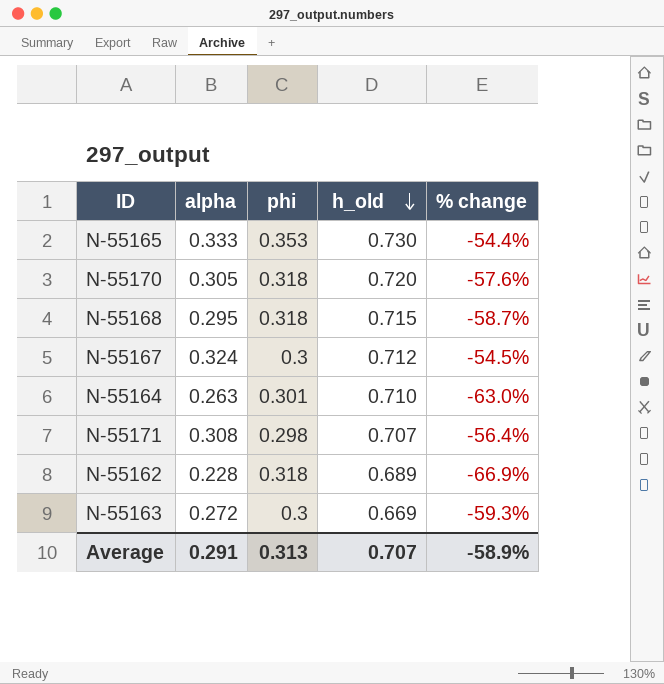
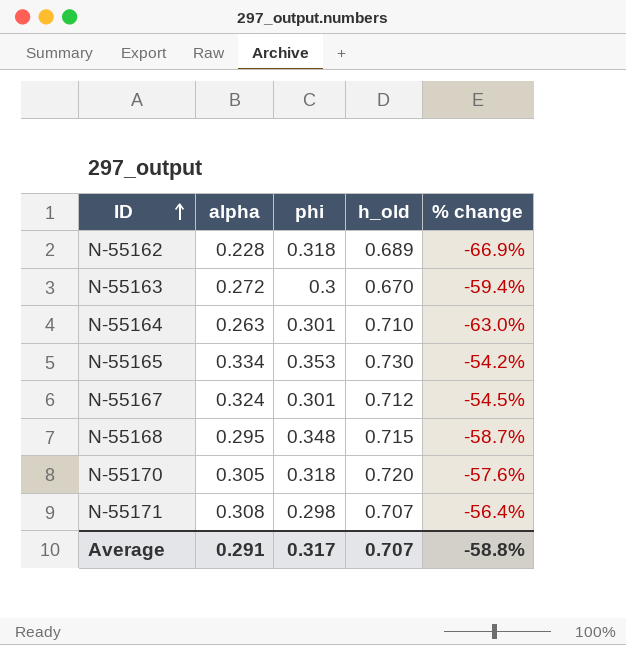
row order: h_old descending -> ID ascending
N-55163 | h_old: 0.669 -> 0.670
N-55163 | % change: -59.3% -> -59.4%
N-55165 | alpha: 0.333 -> 0.334
N-55165 | % change: -54.4% -> -54.2%
N-55167 | phi: 0.3 -> 0.301
N-55168 | phi: 0.318 -> 0.348
Average | phi: 0.313 -> 0.317
Average | % change: -58.9% -> -58.8%

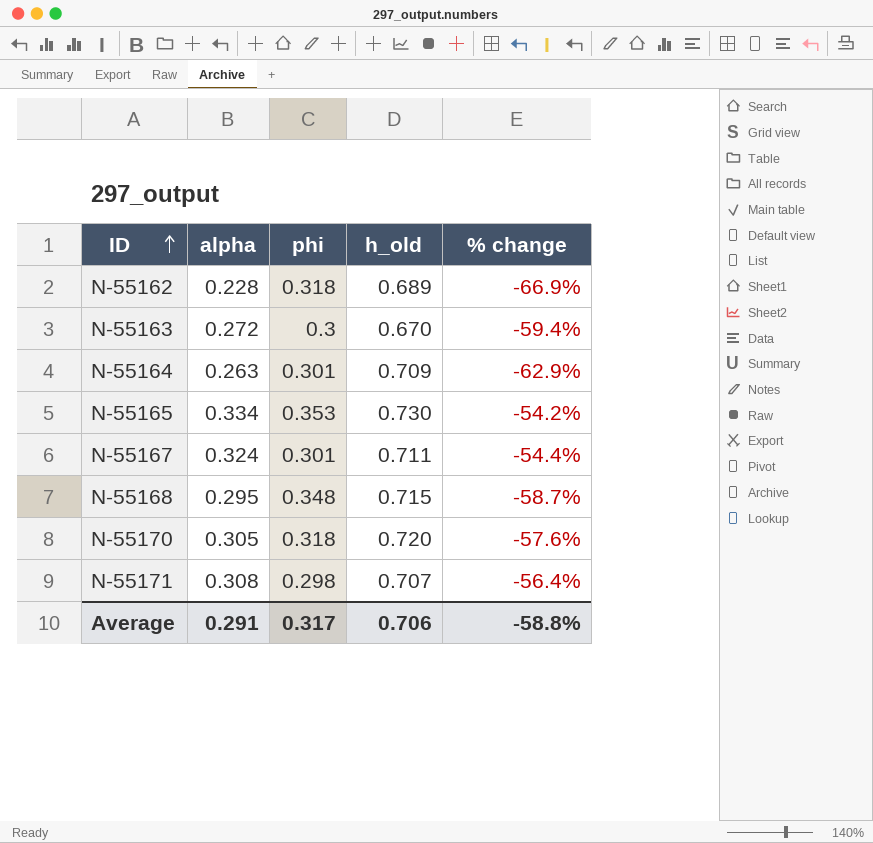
N-55164 | h_old: 0.710 -> 0.709
N-55164 | % change: -63.0% -> -62.9%
N-55167 | h_old: 0.712 -> 0.711
N-55167 | % change: -54.5% -> -54.4%
Average | h_old: 0.707 -> 0.706

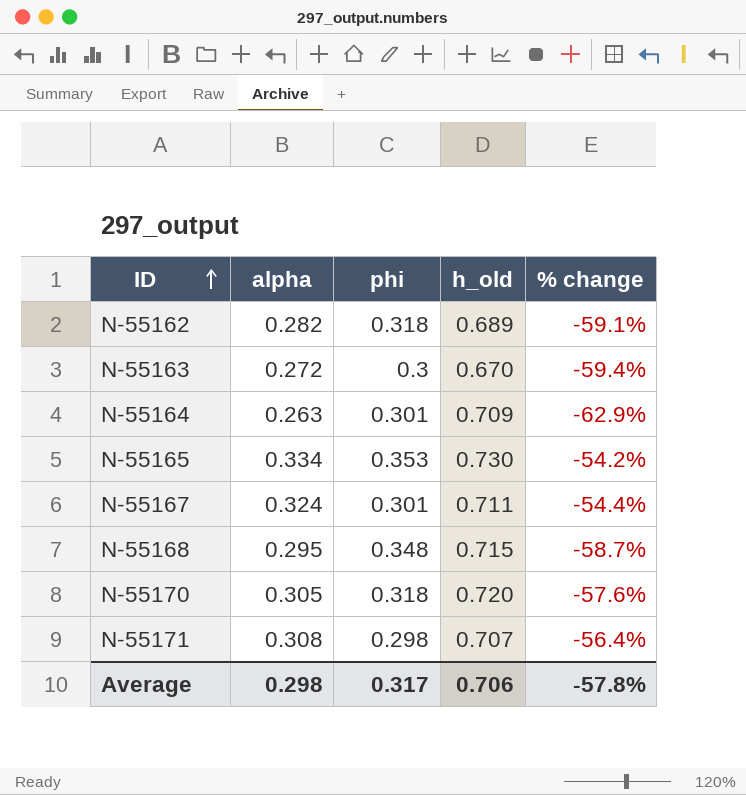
N-55162 | alpha: 0.228 -> 0.282
N-55162 | % change: -66.9% -> -59.1%
Average | alpha: 0.291 -> 0.298
Average | % change: -58.8% -> -57.8%

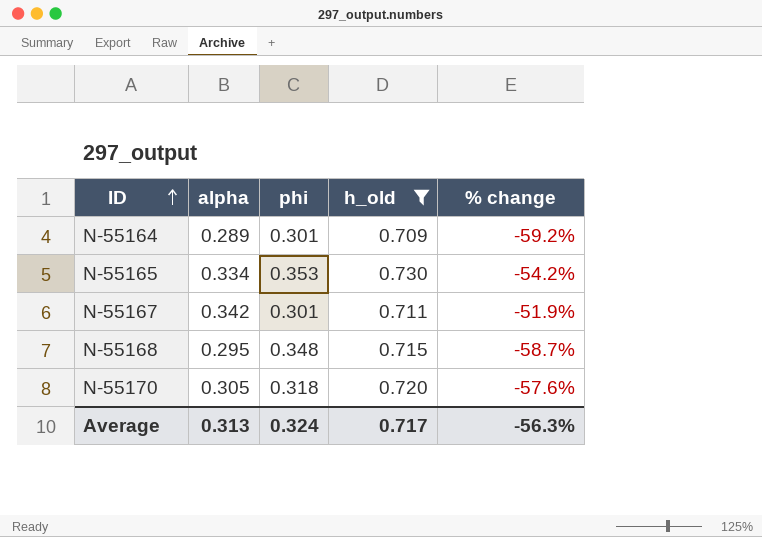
filter: none -> h_old >= 0.709
N-55164 | alpha: 0.263 -> 0.289
N-55164 | % change: -62.9% -> -59.2%
N-55167 | alpha: 0.324 -> 0.342
N-55167 | % change: -54.4% -> -51.9%
Average | alpha: 0.298 -> 0.313
Average | phi: 0.317 -> 0.324
Average | h_old: 0.706 -> 0.717
Average | % change: -57.8% -> -56.3%

